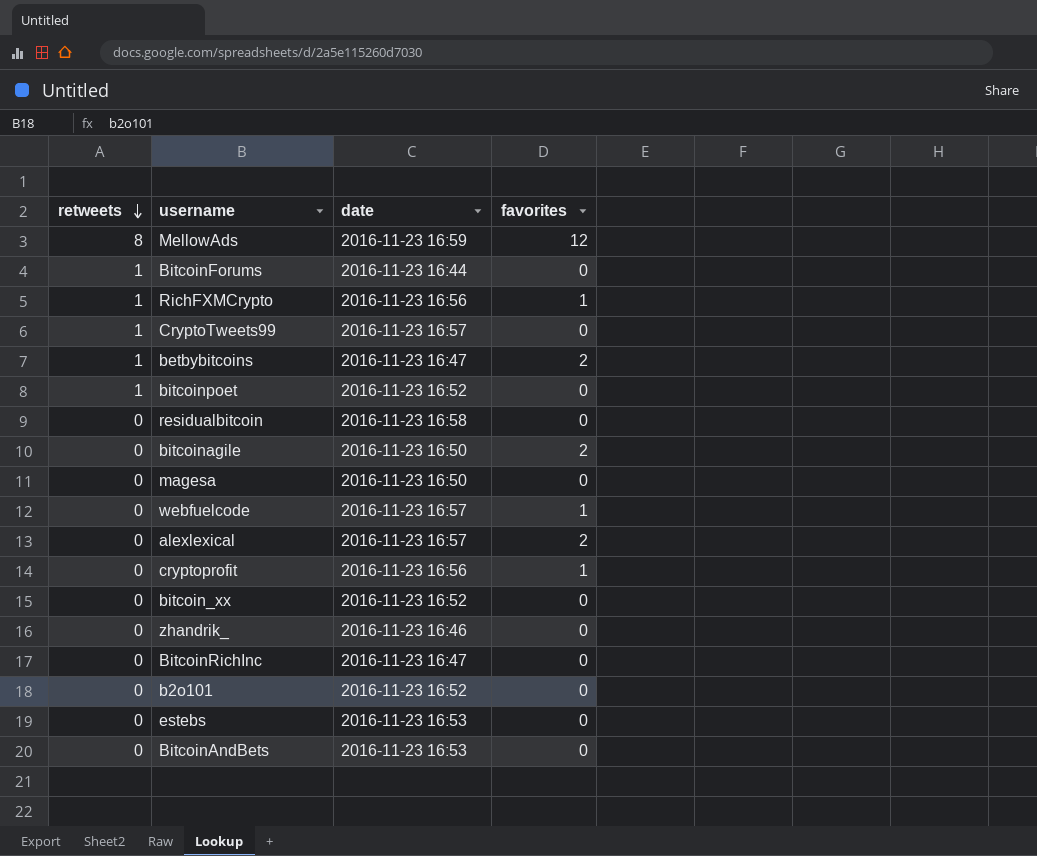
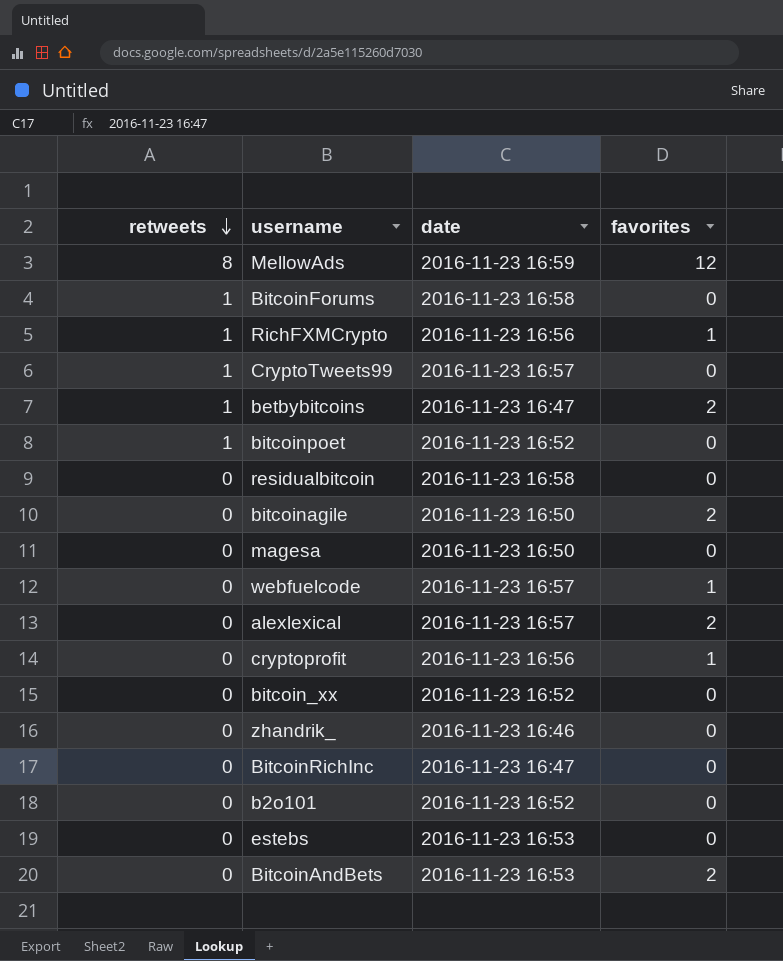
BitcoinForums | date: 2016-11-23 16:44 -> 2016-11-23 16:58
BitcoinAndBets | favorites: 0 -> 2

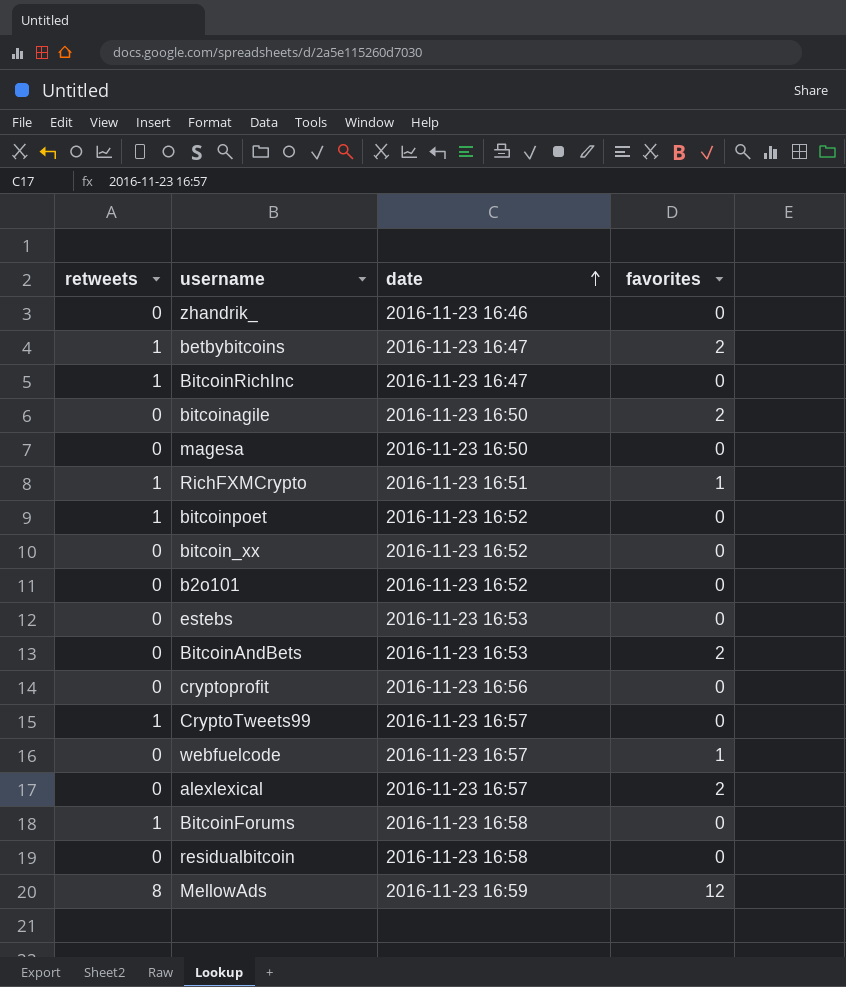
row order: retweets descending -> date ascending
BitcoinRichInc | retweets: 0 -> 1
RichFXMCrypto | date: 2016-11-23 16:56 -> 2016-11-23 16:51
cryptoprofit | favorites: 1 -> 0

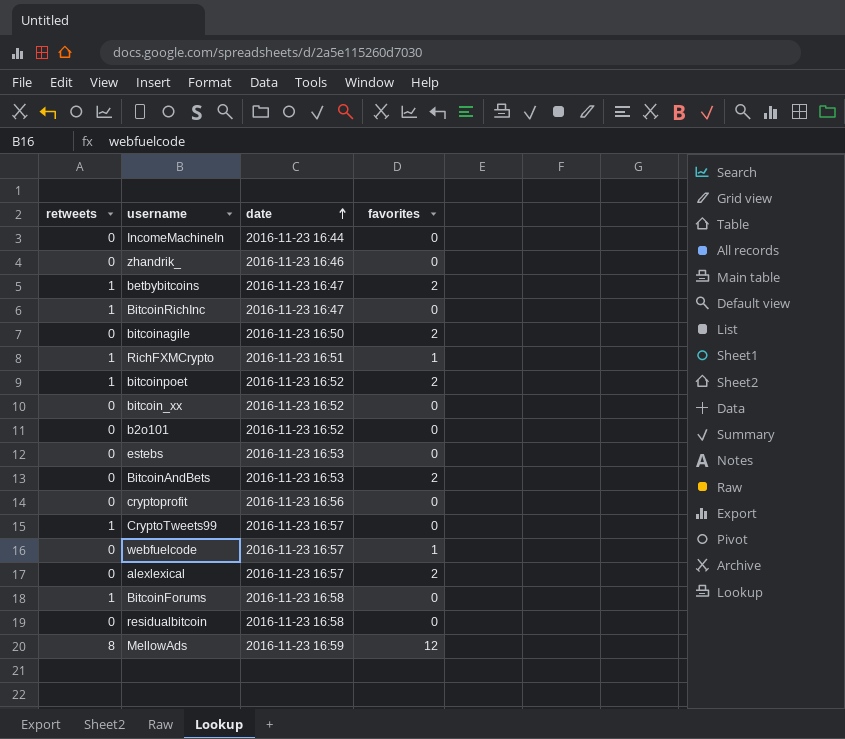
row magesa: 0 | 2016-11-23 16:50 | 0 -> none
row IncomeMachineIn: none -> 0 | 2016-11-23 16:44 | 0
bitcoinpoet | favorites: 0 -> 2

